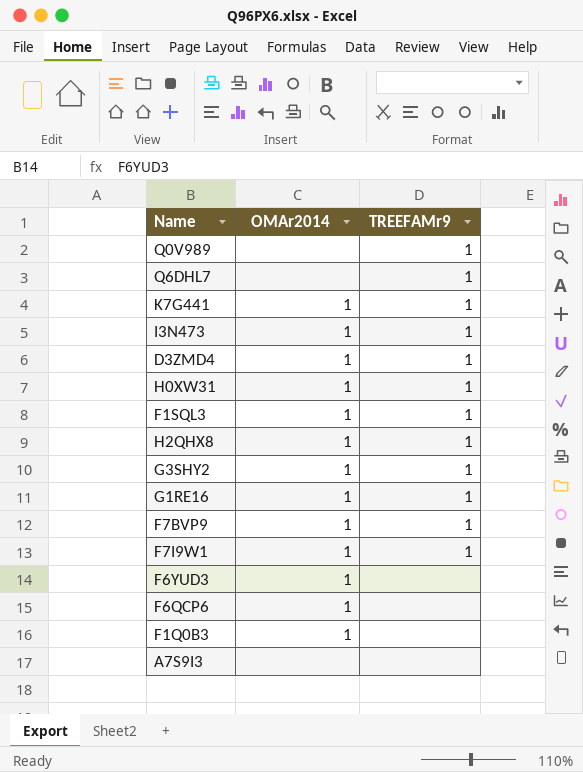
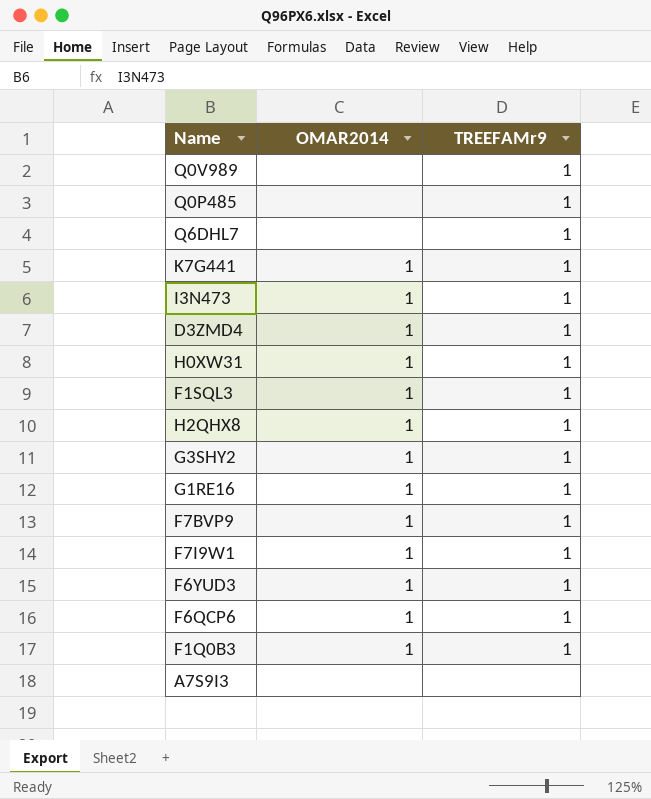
column name: OMAr2014 -> OMAR2014
row Q0P485: none -> none | 1
F6YUD3 | TREEFAMr9: none -> 1
F6QCP6 | TREEFAMr9: none -> 1
F1Q0B3 | TREEFAMr9: none -> 1

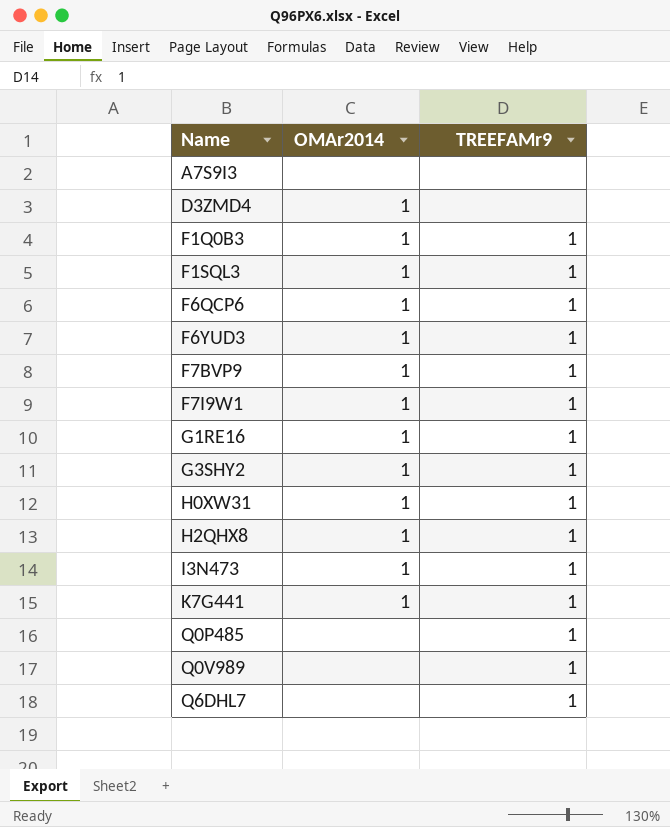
row order: none -> Name ascending
column name: OMAR2014 -> OMAr2014
D3ZMD4 | TREEFAMr9: 1 -> none

